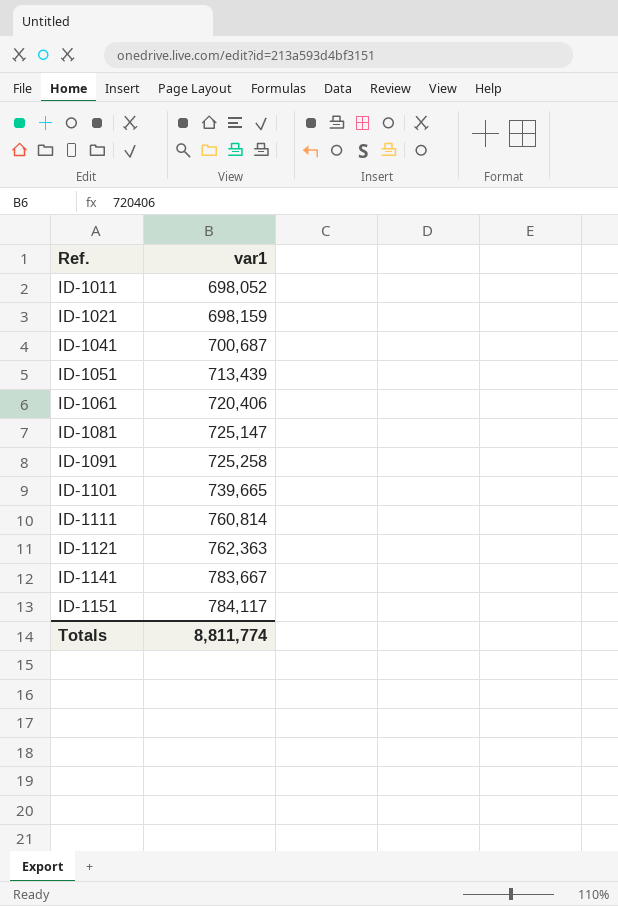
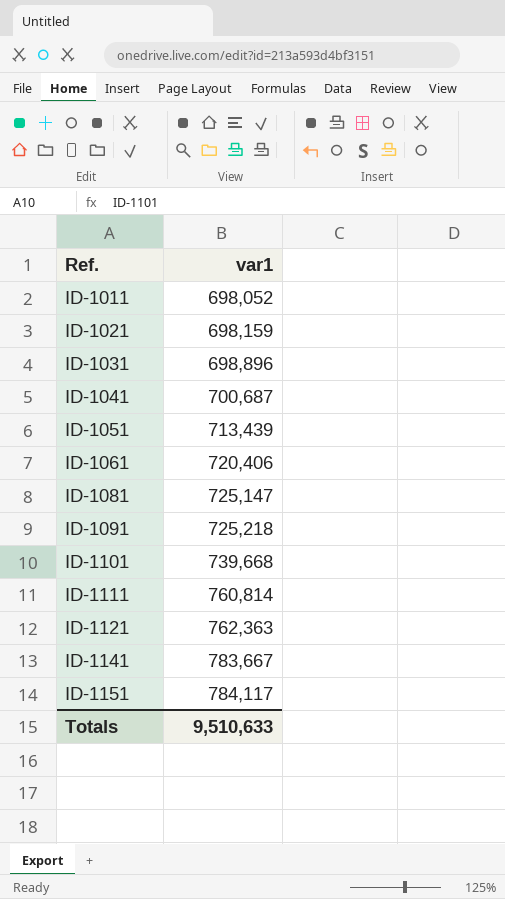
row ID-1031: none -> 698,896
ID-1091 | var1: 725,258 -> 725,218
ID-1101 | var1: 739,665 -> 739,668
Totals | var1: 8,811,774 -> 9,510,633

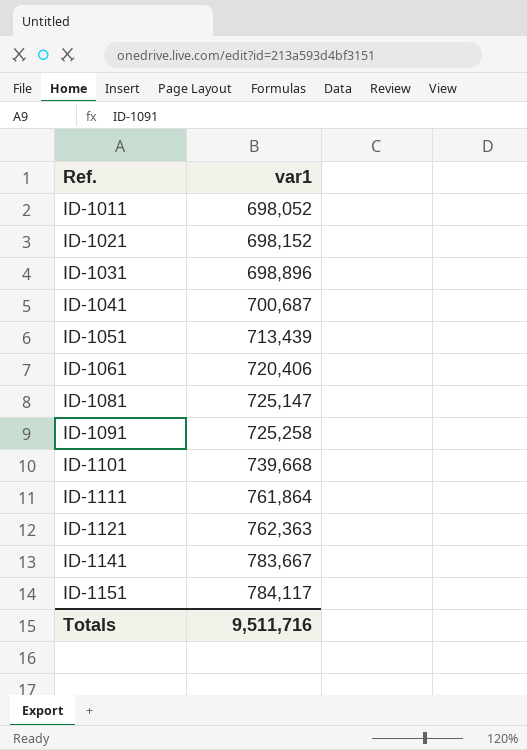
ID-1021 | var1: 698,159 -> 698,152
ID-1091 | var1: 725,218 -> 725,258
ID-1111 | var1: 760,814 -> 761,864
Totals | var1: 9,510,633 -> 9,511,716

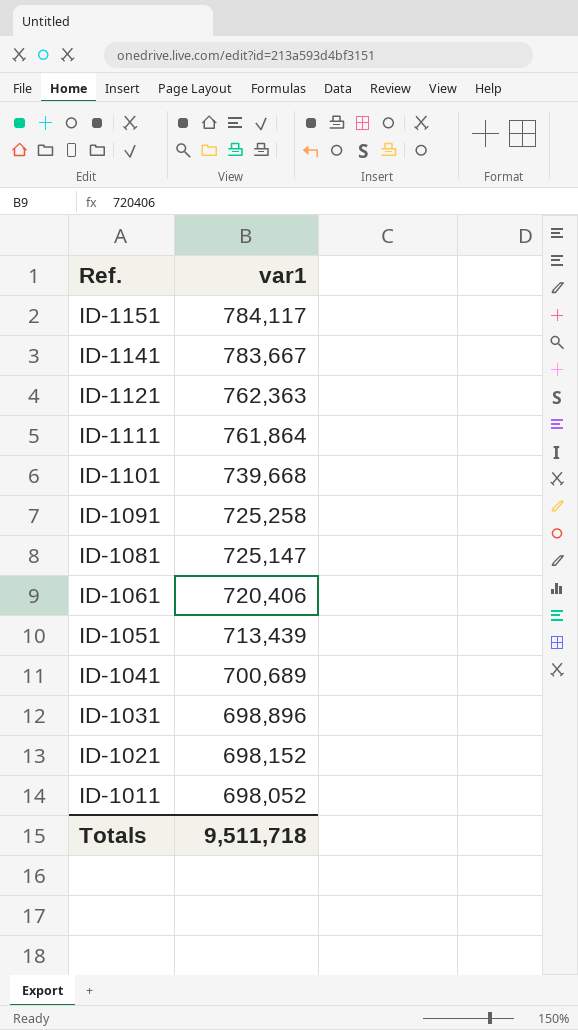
row order: Ref. ascending -> Ref. descending
ID-1041 | var1: 700,687 -> 700,689
Totals | var1: 9,511,716 -> 9,511,718

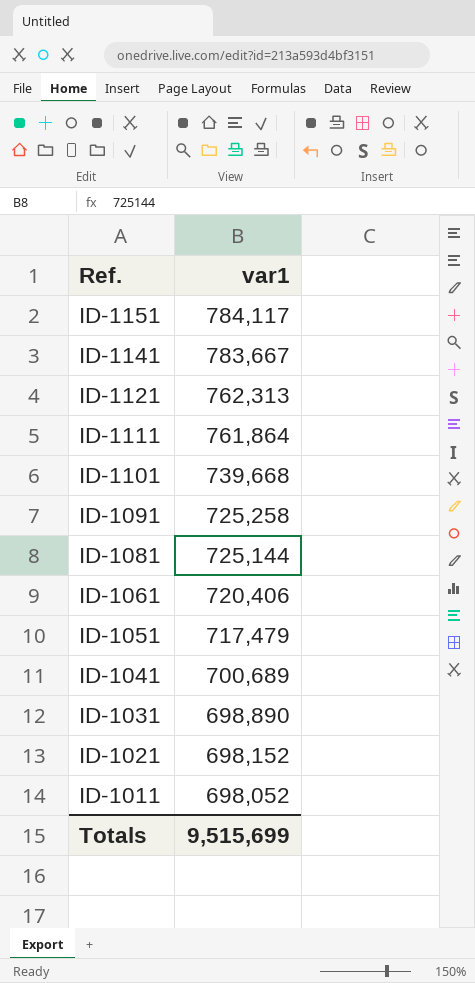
ID-1121 | var1: 762,363 -> 762,313
ID-1081 | var1: 725,147 -> 725,144
ID-1051 | var1: 713,439 -> 717,479
ID-1031 | var1: 698,896 -> 698,890
Totals | var1: 9,511,718 -> 9,515,699

